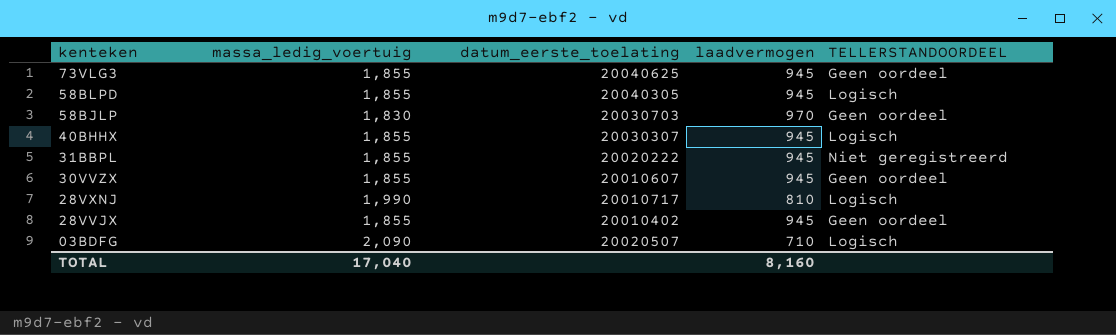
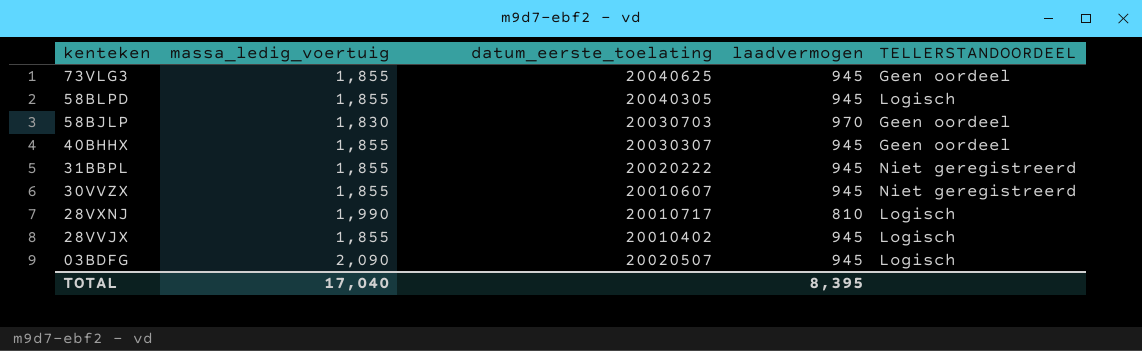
40BHHX | TELLERSTANDOORDEEL: Logisch -> Geen oordeel
30VVZX | TELLERSTANDOORDEEL: Geen oordeel -> Niet geregistreerd
28VVJX | TELLERSTANDOORDEEL: Geen oordeel -> Logisch
03BDFG | laadvermogen: 710 -> 945
TOTAL | laadvermogen: 8,160 -> 8,395

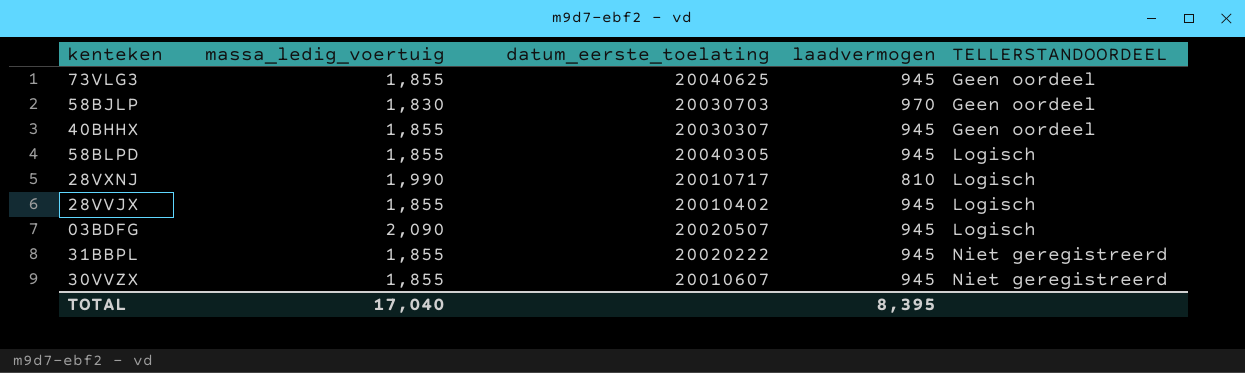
row order: kenteken descending -> TELLERSTANDOORDEEL ascending

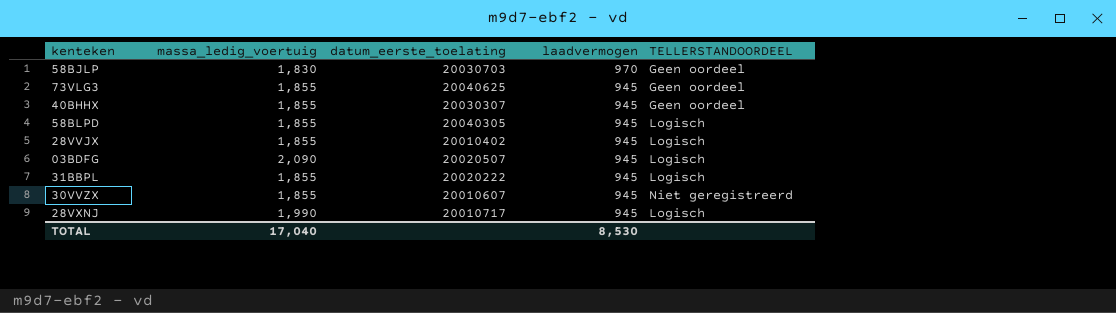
row order: TELLERSTANDOORDEEL ascending -> laadvermogen descending
31BBPL | TELLERSTANDOORDEEL: Niet geregistreerd -> Logisch
28VXNJ | laadvermogen: 810 -> 945
TOTAL | laadvermogen: 8,395 -> 8,530

